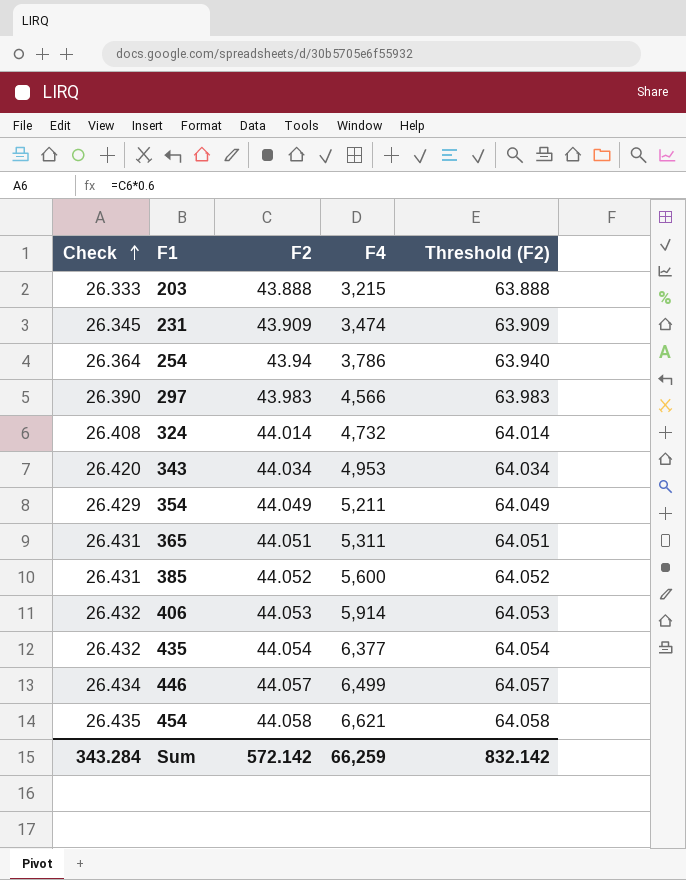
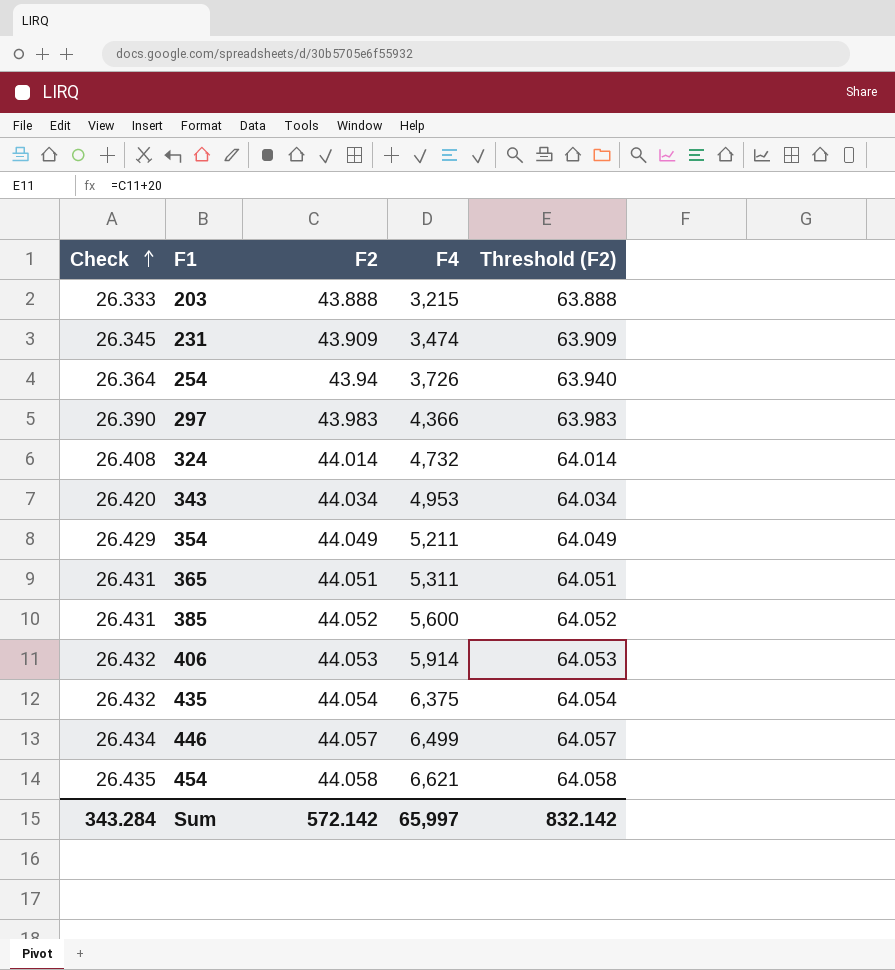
254 | F4: 3,786 -> 3,726
297 | F4: 4,566 -> 4,366
435 | F4: 6,377 -> 6,375
Sum | F4: 66,259 -> 65,997

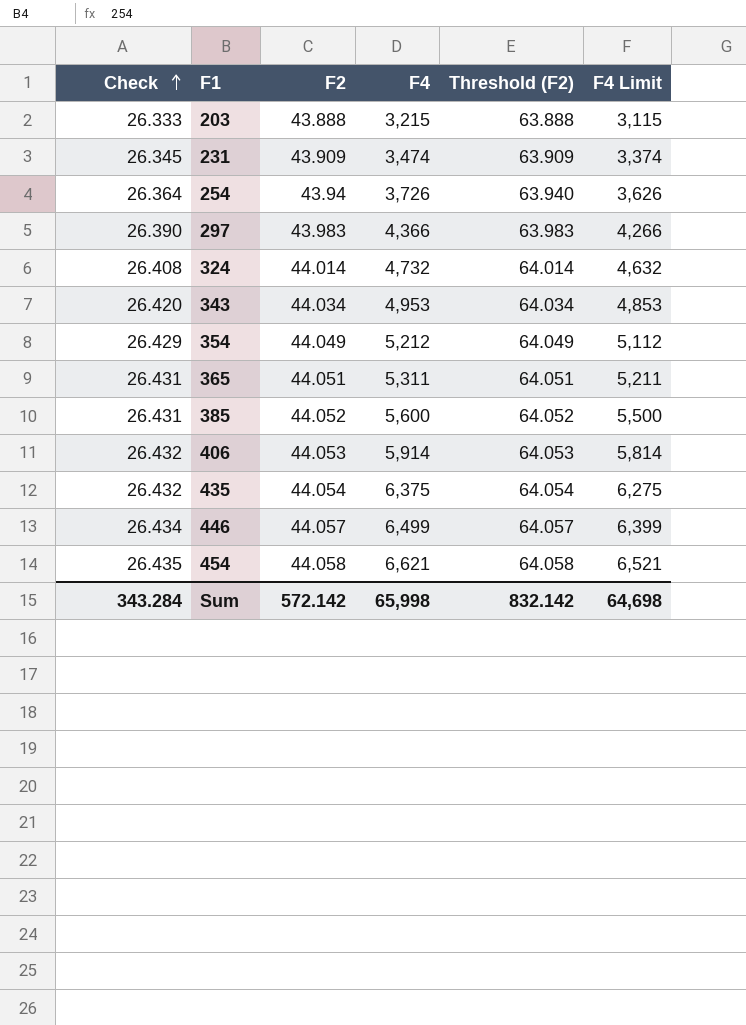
column F4 Limit | formula: none -> [F4] - 100
354 | F4: 5,211 -> 5,212
Sum | F4: 65,997 -> 65,998

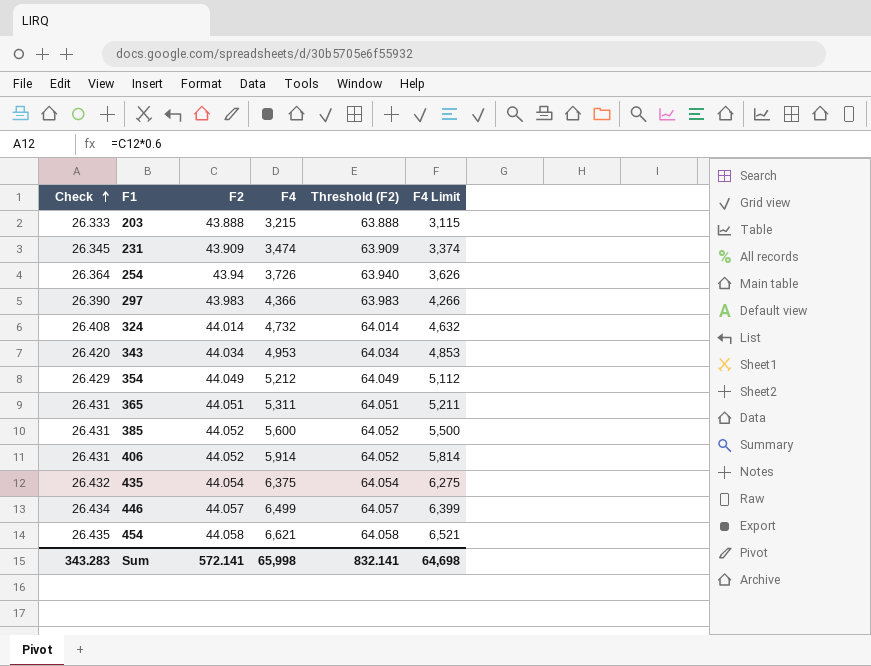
406 | Check: 26.432 -> 26.431
406 | F2: 44.053 -> 44.052
406 | Threshold (F2): 64.053 -> 64.052
Sum | Check: 343.284 -> 343.283
Sum | F2: 572.142 -> 572.141
Sum | Threshold (F2): 832.142 -> 832.141

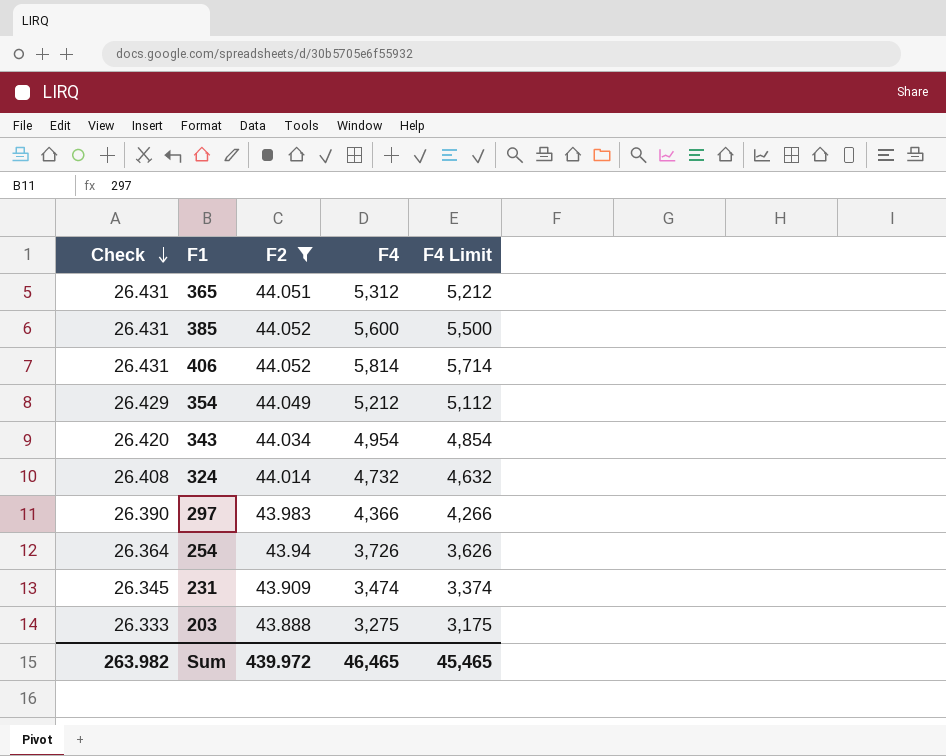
filter: none -> F2 <= 44.052
row order: Check ascending -> Check descending
column Threshold (F2) | formula: [F2] + 20 -> none
365 | F4: 5,311 -> 5,312
365 | F4 Limit: 5,211 -> 5,212
406 | F4: 5,914 -> 5,814
406 | F4 Limit: 5,814 -> 5,714
343 | F4: 4,953 -> 4,954
343 | F4 Limit: 4,853 -> 4,854
203 | F4: 3,215 -> 3,275
203 | F4 Limit: 3,115 -> 3,175
Sum | Check: 343.283 -> 263.982
Sum | F2: 572.141 -> 439.972
Sum | F4: 65,998 -> 46,465
Sum | F4 Limit: 64,698 -> 45,465

